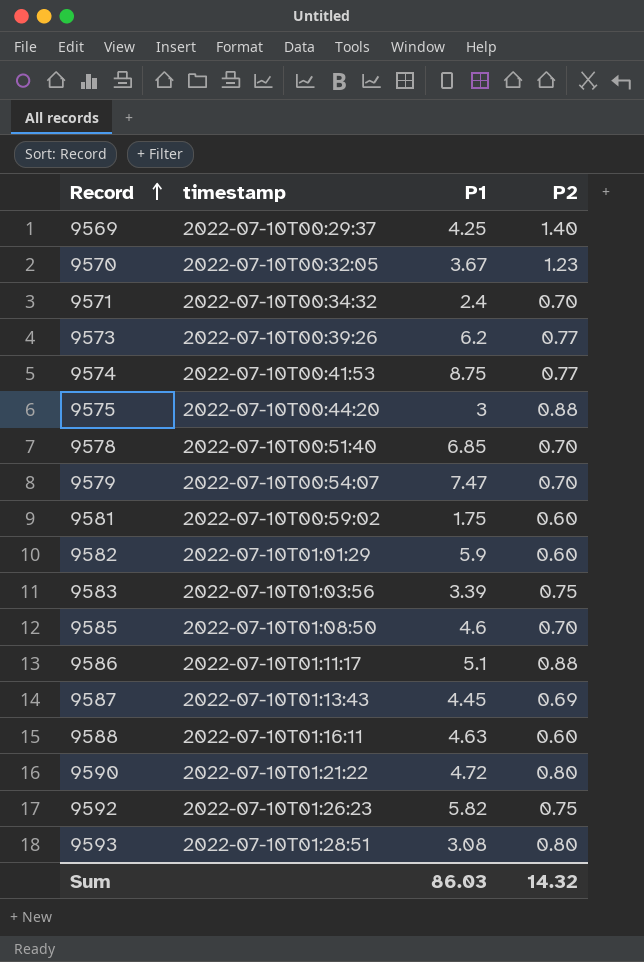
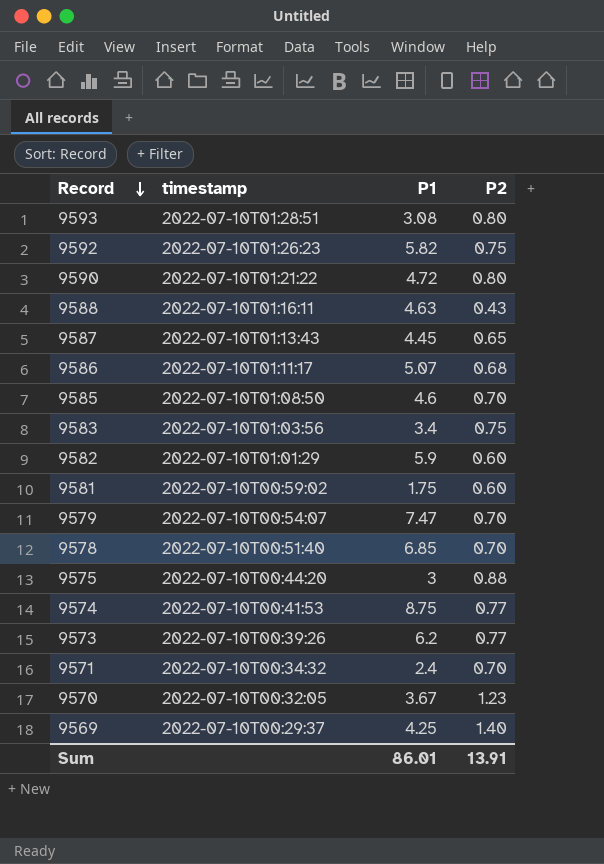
row order: Record ascending -> Record descending
9588 | P2: 0.60 -> 0.43
9587 | P2: 0.69 -> 0.65
9586 | P1: 5.1 -> 5.07
9586 | P2: 0.88 -> 0.68
9583 | P1: 3.39 -> 3.4
Sum | P1: 86.03 -> 86.01
Sum | P2: 14.32 -> 13.91

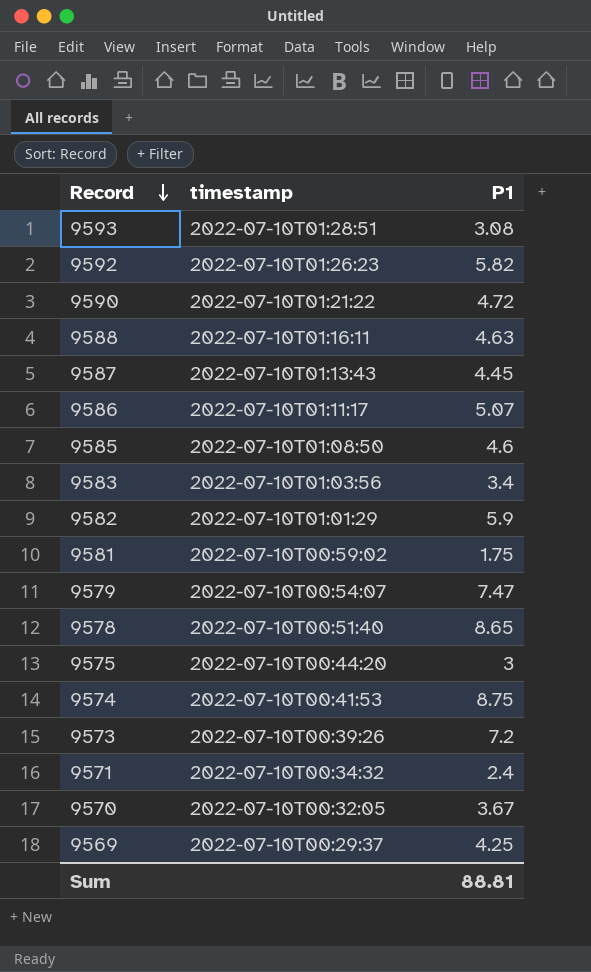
column P2 | position: 4 -> none
9578 | P1: 6.85 -> 8.65
9573 | P1: 6.2 -> 7.2
Sum | P1: 86.01 -> 88.81

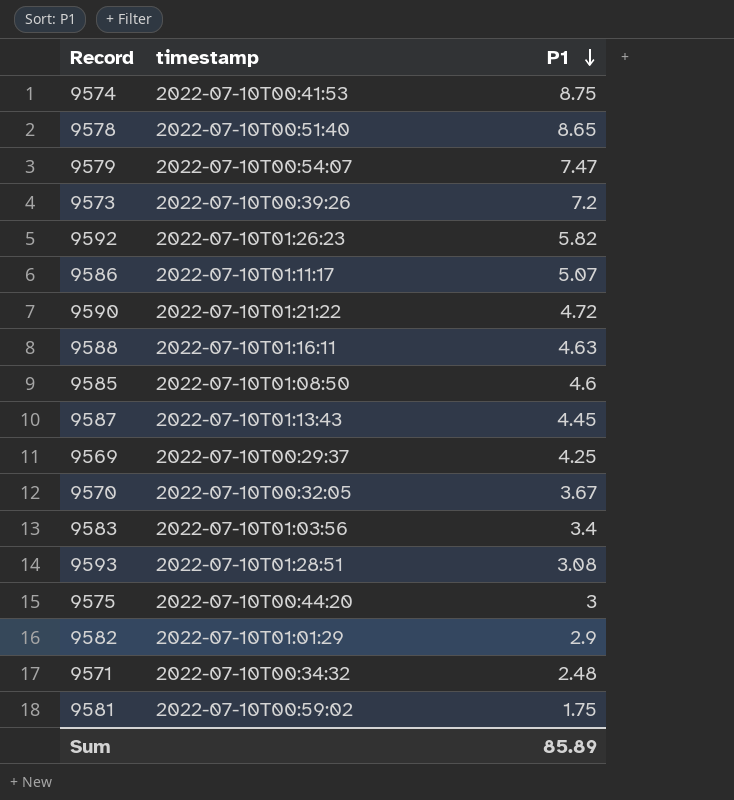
row order: Record descending -> P1 descending
9582 | P1: 5.9 -> 2.9
9571 | P1: 2.4 -> 2.48
Sum | P1: 88.81 -> 85.89

